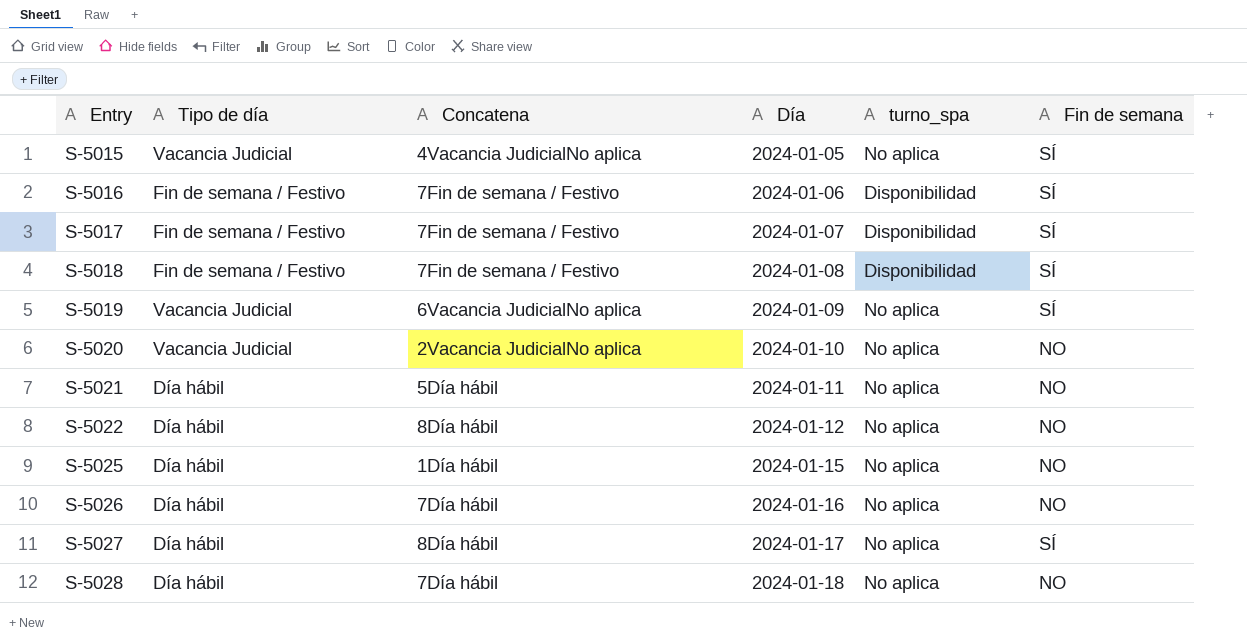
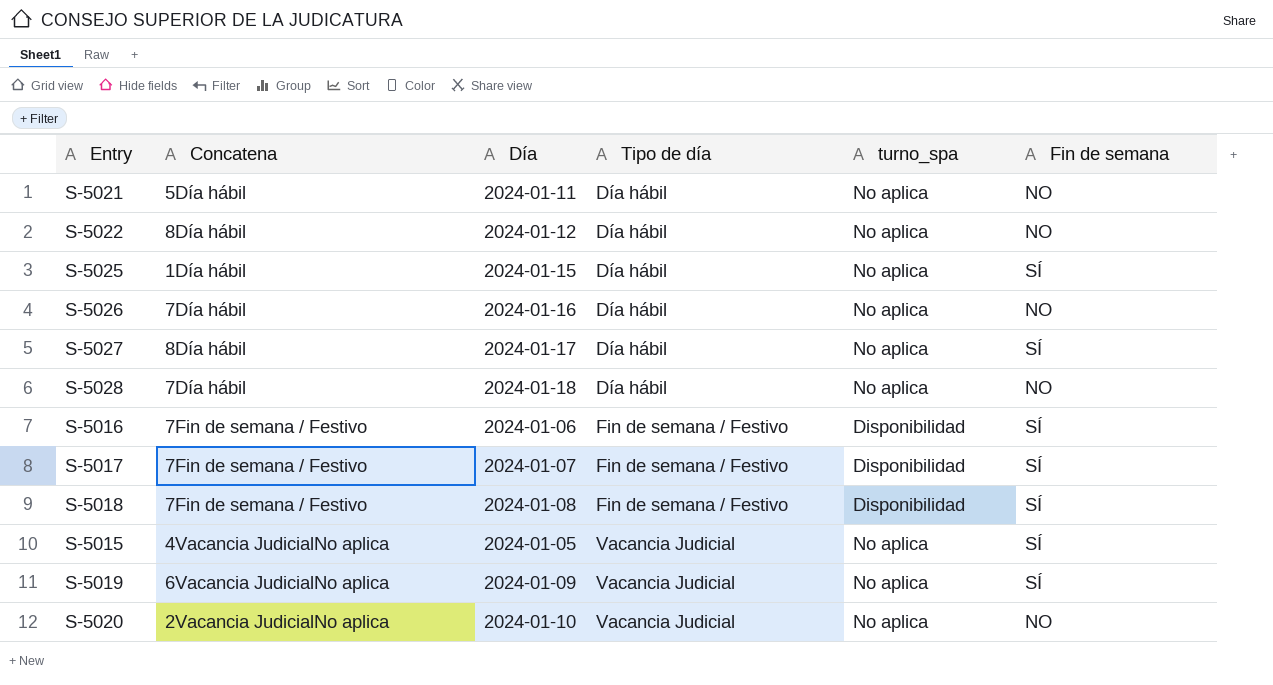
row order: Entry ascending -> Tipo de día ascending
column Tipo de día | position: 2 -> 4
S-5025 | Fin de semana: NO -> SÍ

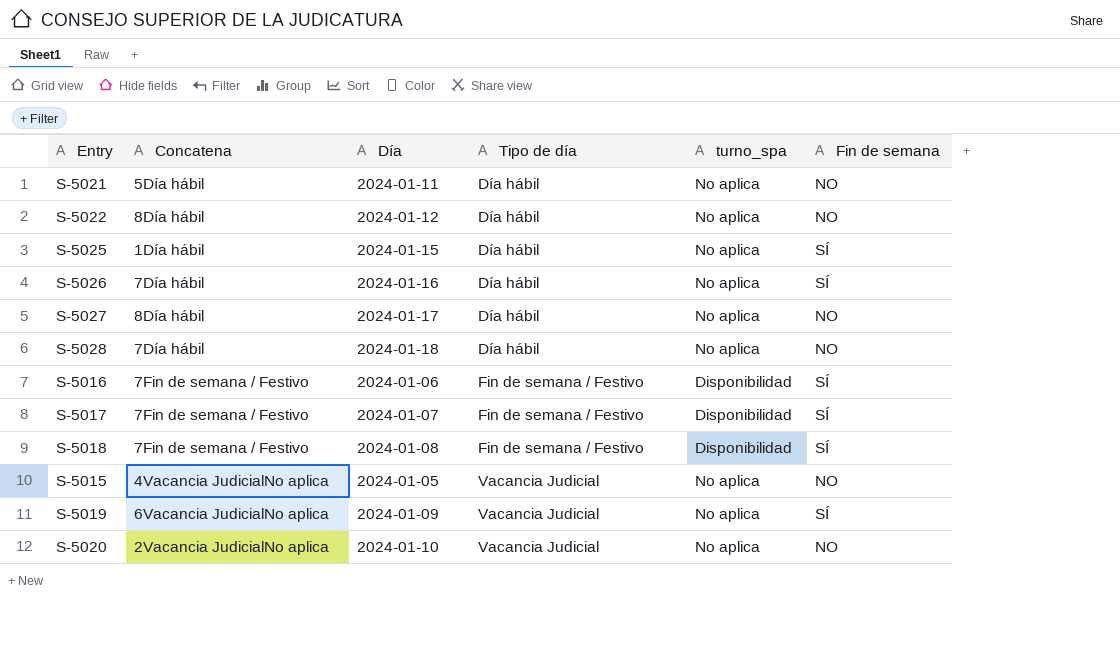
S-5026 | Fin de semana: NO -> SÍ
S-5027 | Fin de semana: SÍ -> NO
S-5015 | Fin de semana: SÍ -> NO

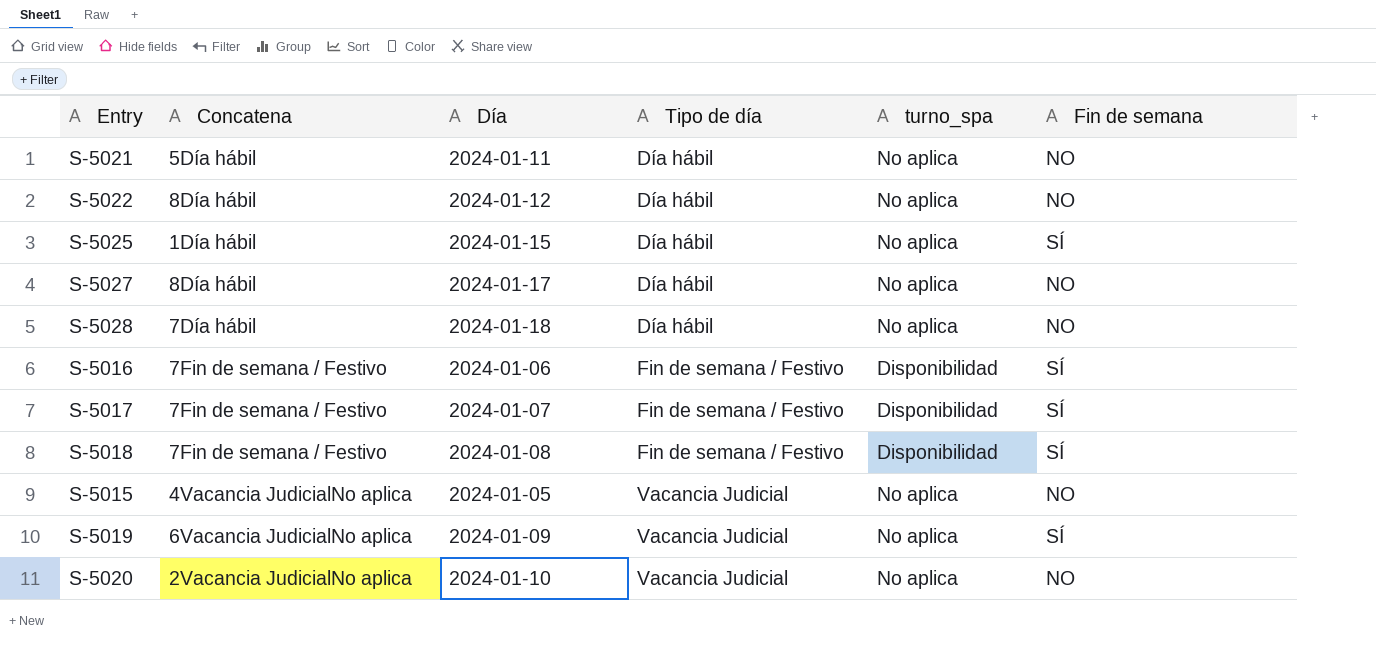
row S-5026: 7Día hábil | 2024-01-16 | Día hábil | No aplica | SÍ -> none

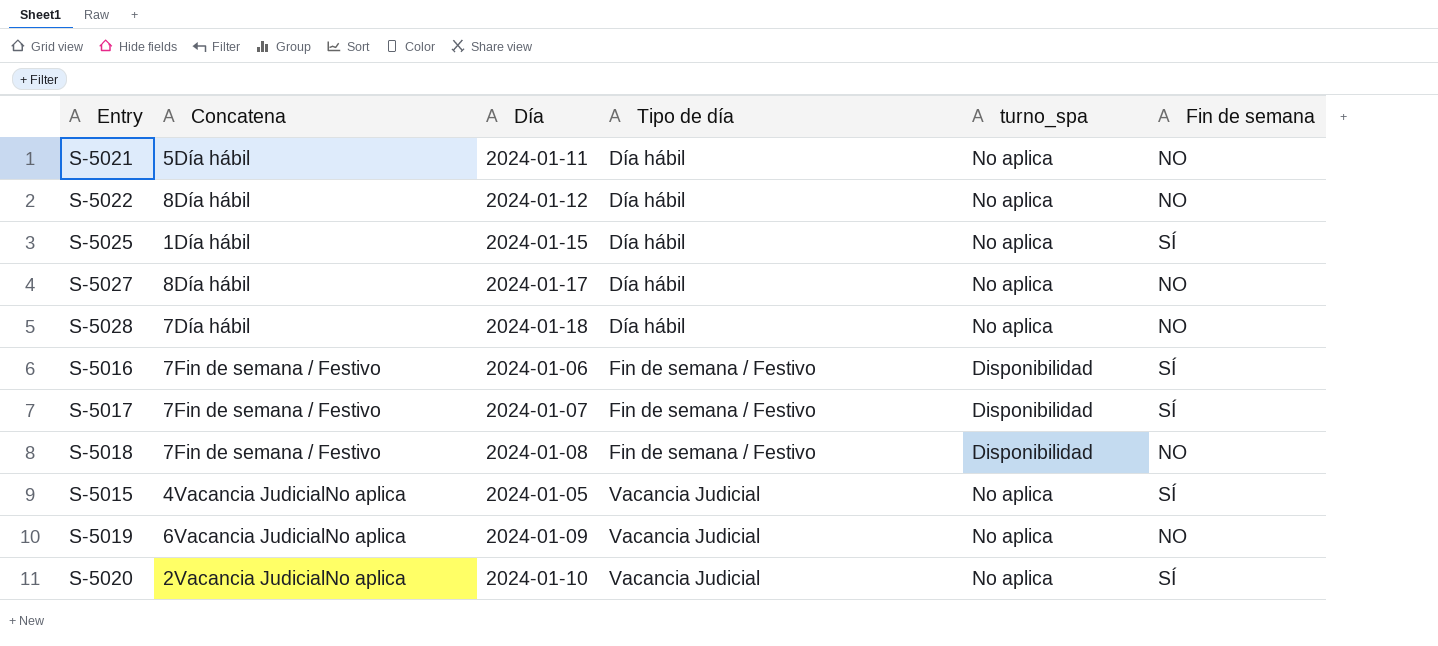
S-5018 | Fin de semana: SÍ -> NO
S-5015 | Fin de semana: NO -> SÍ
S-5019 | Fin de semana: SÍ -> NO
S-5020 | Fin de semana: NO -> SÍ

